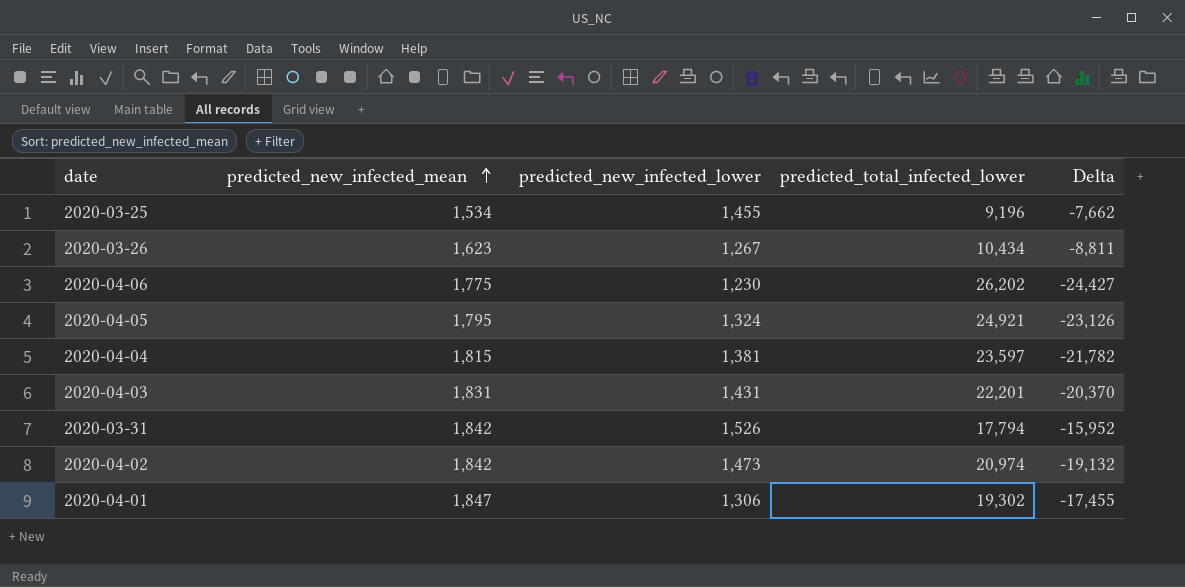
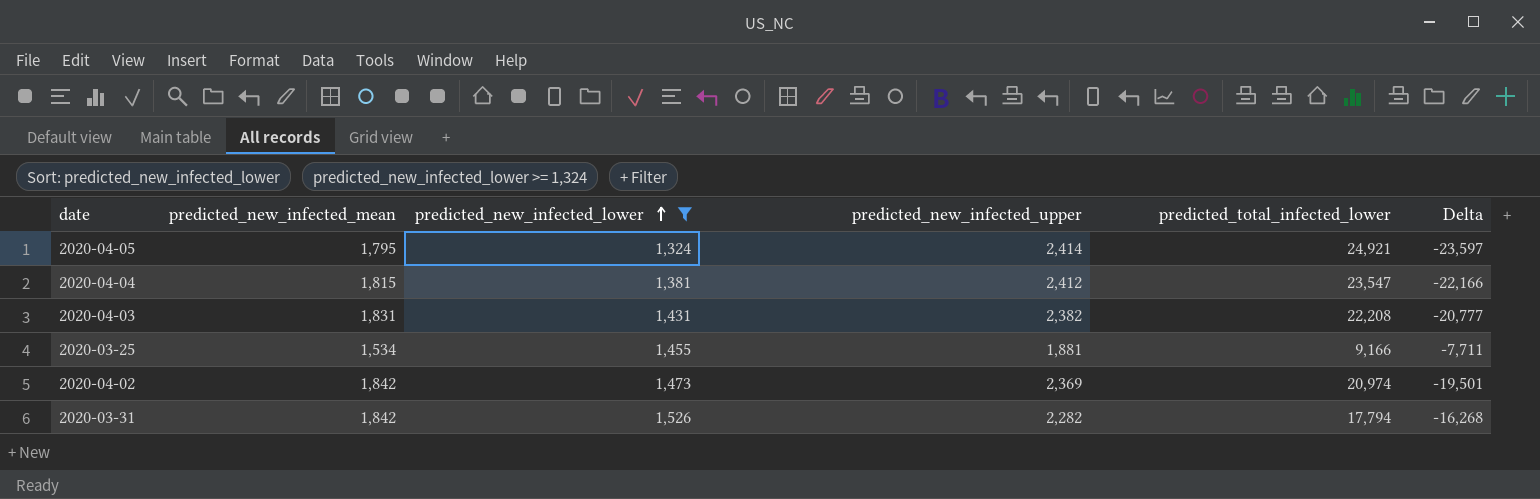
filter: none -> predicted_new_infected_lower >= 1,324
row order: predicted_new_infected_mean ascending -> predicted_new_infected_lower ascending
column predicted_new_infected_upper | position: none -> 4
column Delta | formula: [predicted_new_infected_mean] - [predicted_total_infected_lower] -> [predicted_new_infected_lower] - [predicted_total_infected_lower]
2020-04-04 | predicted_total_infected_lower: 23,597 -> 23,547
2020-04-03 | predicted_total_infected_lower: 22,201 -> 22,208
2020-03-25 | predicted_total_infected_lower: 9,196 -> 9,166

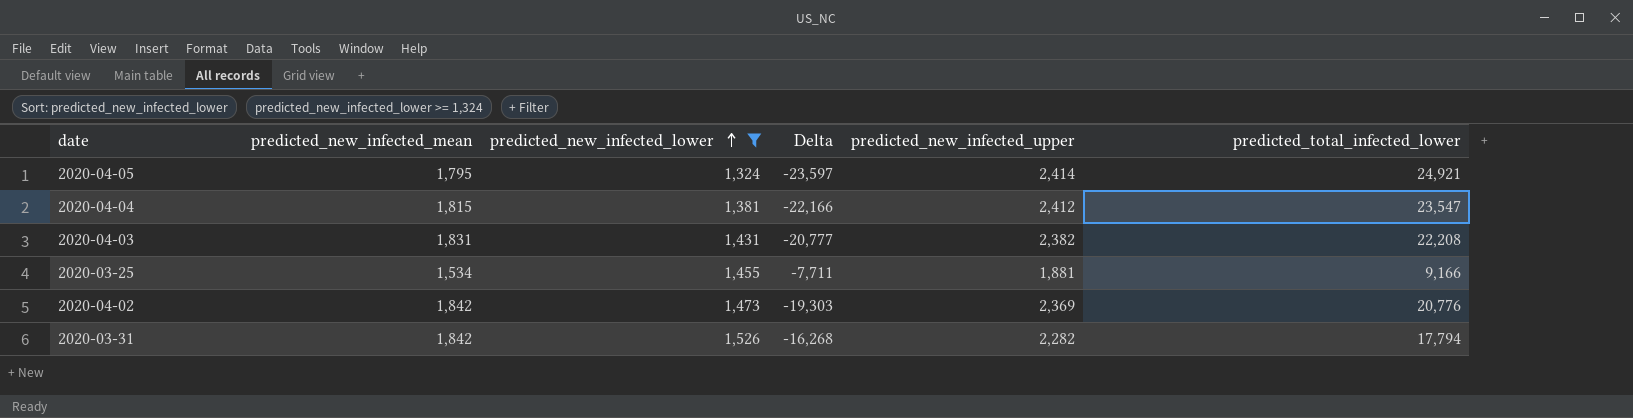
column Delta | position: 6 -> 4
2020-04-02 | Delta: -19,501 -> -19,303
2020-04-02 | predicted_total_infected_lower: 20,974 -> 20,776

